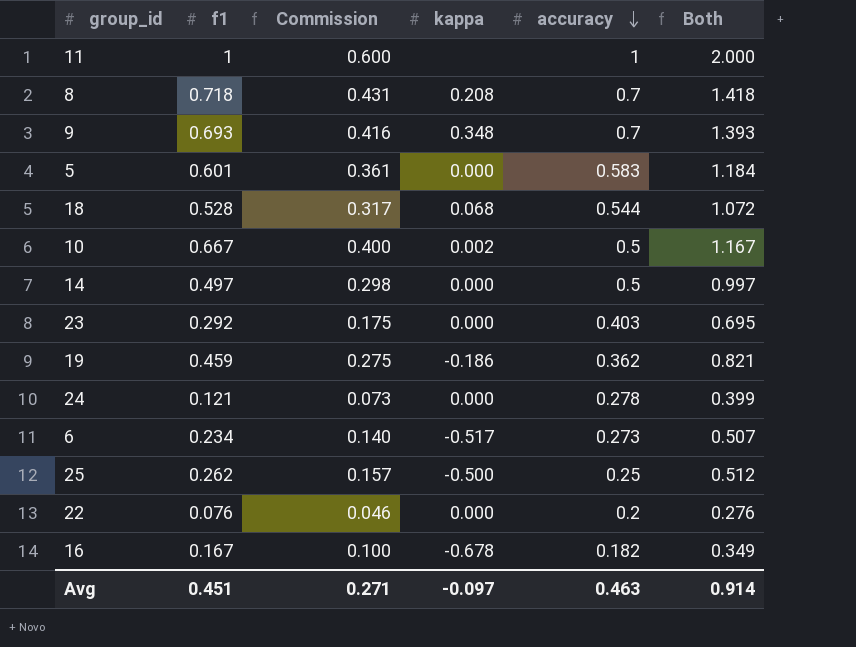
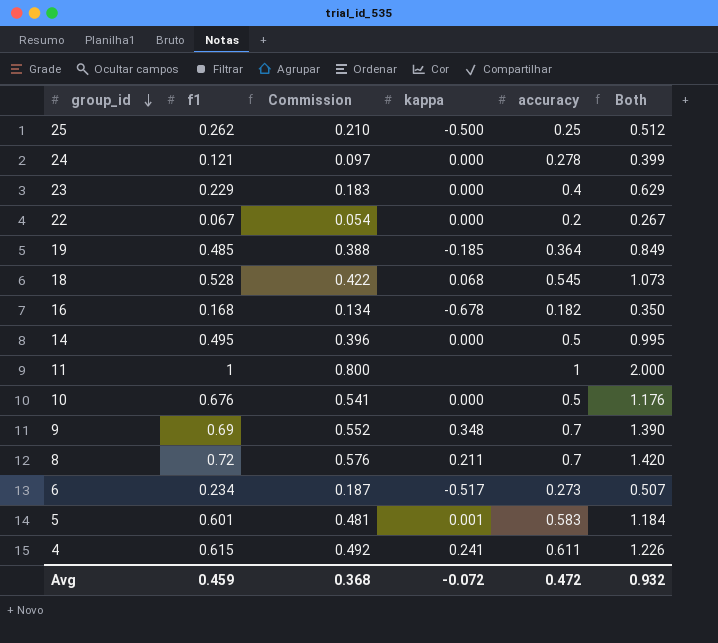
row order: accuracy descending -> group_id descending
column Commission | formula: [f1] * 0.6 -> [f1] * 0.8
23 | f1: 0.292 -> 0.229
23 | accuracy: 0.403 -> 0.4
23 | Both: 0.695 -> 0.629
22 | f1: 0.076 -> 0.067
22 | Both: 0.276 -> 0.267
19 | f1: 0.459 -> 0.485
19 | kappa: -0.186 -> -0.185
19 | accuracy: 0.362 -> 0.364
19 | Both: 0.821 -> 0.849
18 | accuracy: 0.544 -> 0.545
18 | Both: 1.072 -> 1.073
16 | f1: 0.167 -> 0.168
16 | Both: 0.349 -> 0.350
14 | f1: 0.497 -> 0.495
14 | Both: 0.997 -> 0.995
10 | f1: 0.667 -> 0.676
10 | kappa: 0.002 -> 0.000
10 | Both: 1.167 -> 1.176
9 | f1: 0.693 -> 0.69
9 | Both: 1.393 -> 1.390
8 | f1: 0.718 -> 0.72
8 | kappa: 0.208 -> 0.211
8 | Both: 1.418 -> 1.420
5 | kappa: 0.000 -> 0.001
row 4: none -> 0.615 | 0.492 | 0.241 | 0.611 | 1.226
Avg | f1: 0.451 -> 0.459
Avg | Commission: 0.271 -> 0.368
Avg | kappa: -0.097 -> -0.072
Avg | accuracy: 0.463 -> 0.472
Avg | Both: 0.914 -> 0.932

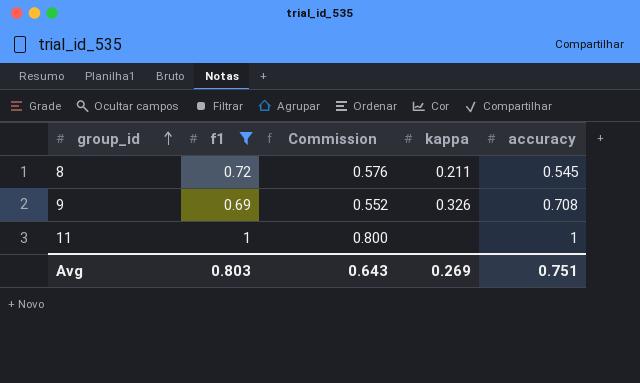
filter: none -> f1 >= 0.69
row order: group_id descending -> group_id ascending
column Both | formula: [f1] + [accuracy] -> none
8 | accuracy: 0.7 -> 0.545
9 | kappa: 0.348 -> 0.326
9 | accuracy: 0.7 -> 0.708
Avg | f1: 0.459 -> 0.803
Avg | Commission: 0.368 -> 0.643
Avg | kappa: -0.072 -> 0.269
Avg | accuracy: 0.472 -> 0.751

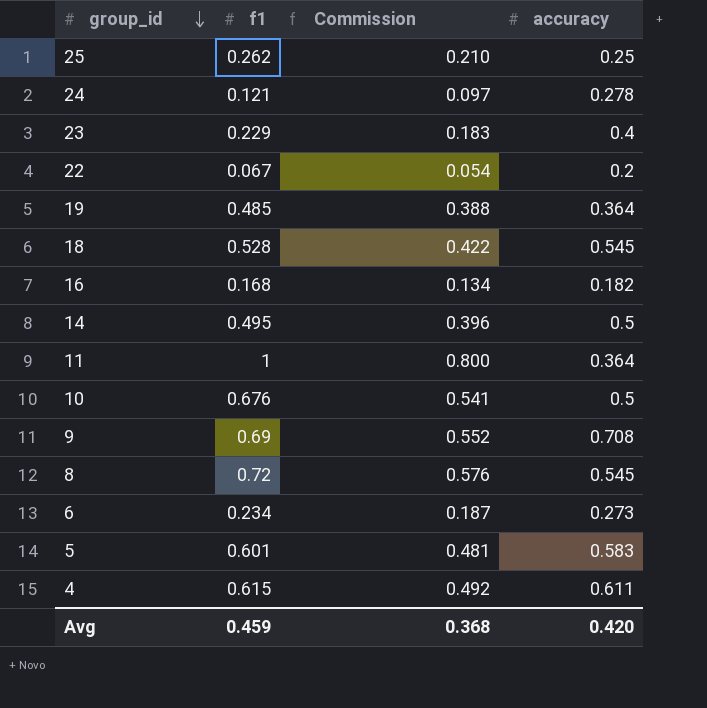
filter: f1 >= 0.69 -> none
row order: group_id ascending -> group_id descending
column kappa | position: 4 -> none
11 | accuracy: 1 -> 0.364
Avg | f1: 0.803 -> 0.459
Avg | Commission: 0.643 -> 0.368
Avg | accuracy: 0.751 -> 0.420

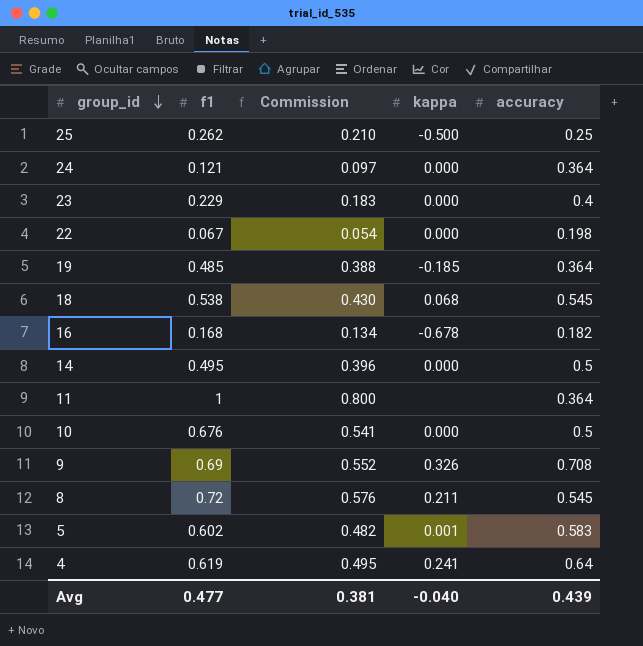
column kappa | position: none -> 4
row 6: 0.234 | 0.187 | 0.273 -> none
24 | accuracy: 0.278 -> 0.364
22 | accuracy: 0.2 -> 0.198
18 | f1: 0.528 -> 0.538
18 | Commission: 0.422 -> 0.430
5 | f1: 0.601 -> 0.602
5 | Commission: 0.481 -> 0.482
4 | f1: 0.615 -> 0.619
4 | Commission: 0.492 -> 0.495
4 | accuracy: 0.611 -> 0.64
Avg | f1: 0.459 -> 0.477
Avg | Commission: 0.368 -> 0.381
Avg | accuracy: 0.420 -> 0.439

